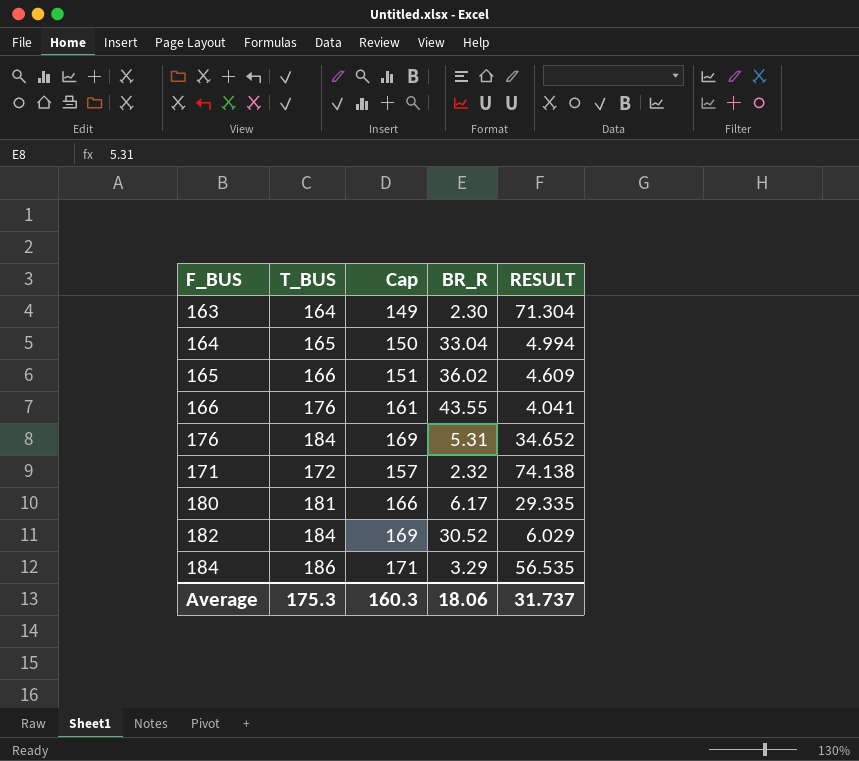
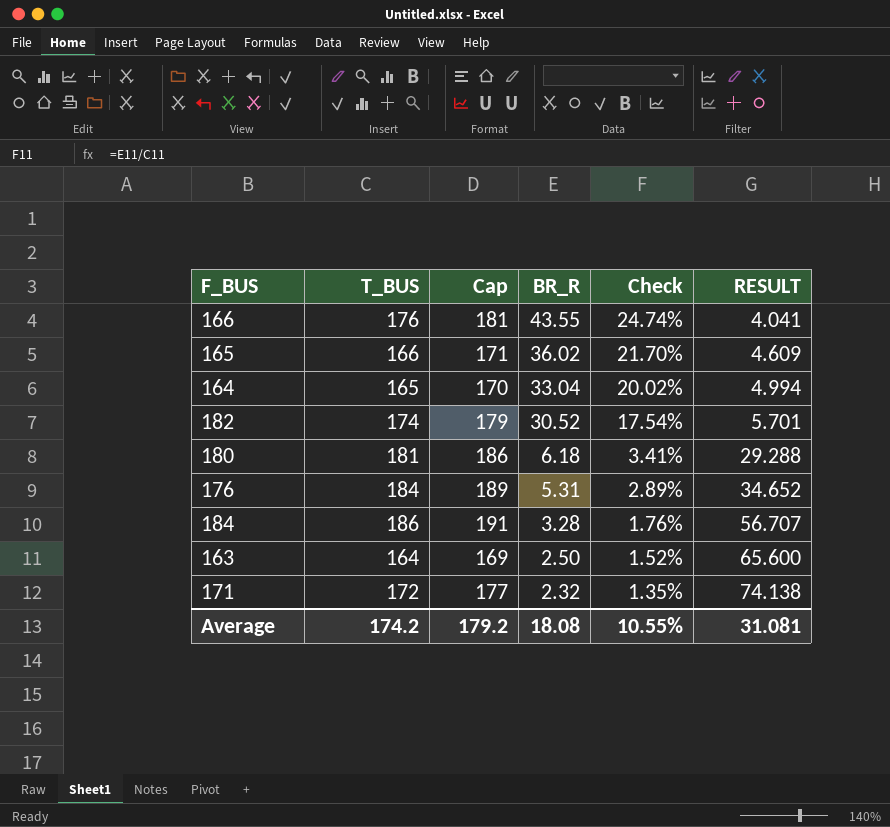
row order: none -> BR_R descending
column Cap | formula: [T_BUS] - 15 -> [T_BUS] + 5
column Check | formula: none -> [BR_R] / [T_BUS]
182 | T_BUS: 184 -> 174
182 | RESULT: 6.029 -> 5.701
180 | BR_R: 6.17 -> 6.18
180 | RESULT: 29.335 -> 29.288
184 | BR_R: 3.29 -> 3.28
184 | RESULT: 56.535 -> 56.707
163 | BR_R: 2.30 -> 2.50
163 | RESULT: 71.304 -> 65.600
Average | T_BUS: 175.3 -> 174.2
Average | Cap: 160.3 -> 179.2
Average | BR_R: 18.06 -> 18.08
Average | RESULT: 31.737 -> 31.081

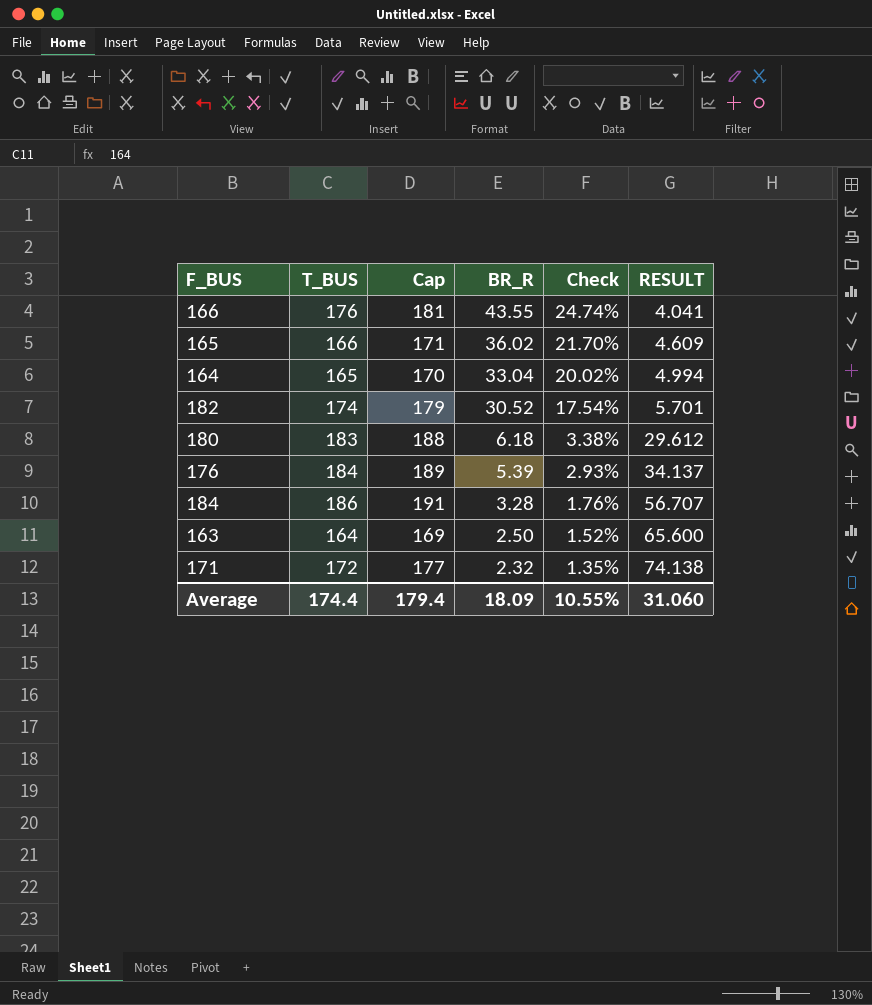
180 | T_BUS: 181 -> 183
180 | Cap: 186 -> 188
180 | Check: 3.41% -> 3.38%
180 | RESULT: 29.288 -> 29.612
176 | BR_R: 5.31 -> 5.39
176 | Check: 2.89% -> 2.93%
176 | RESULT: 34.652 -> 34.137
Average | T_BUS: 174.2 -> 174.4
Average | Cap: 179.2 -> 179.4
Average | BR_R: 18.08 -> 18.09
Average | RESULT: 31.081 -> 31.060

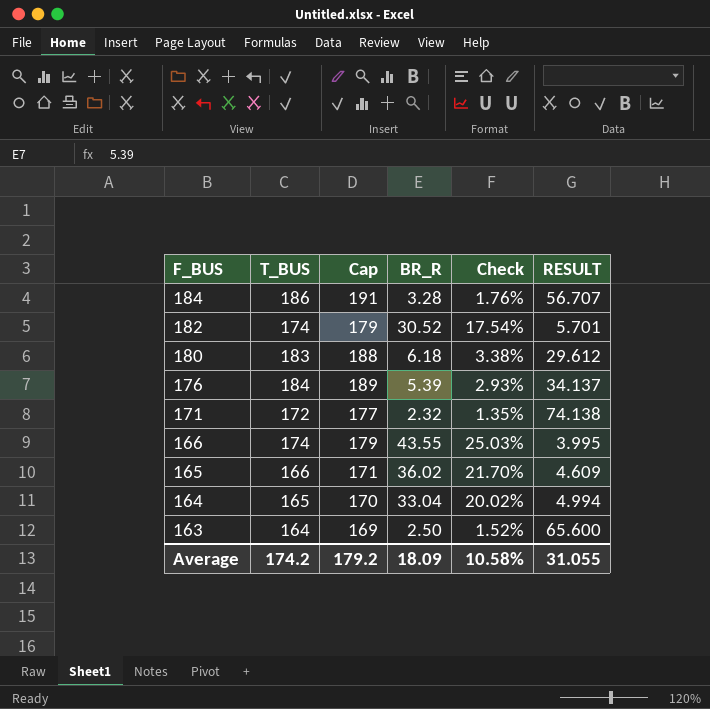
row order: BR_R descending -> F_BUS descending
166 | T_BUS: 176 -> 174
166 | Cap: 181 -> 179
166 | Check: 24.74% -> 25.03%
166 | RESULT: 4.041 -> 3.995
Average | T_BUS: 174.4 -> 174.2
Average | Cap: 179.4 -> 179.2
Average | Check: 10.55% -> 10.58%
Average | RESULT: 31.060 -> 31.055

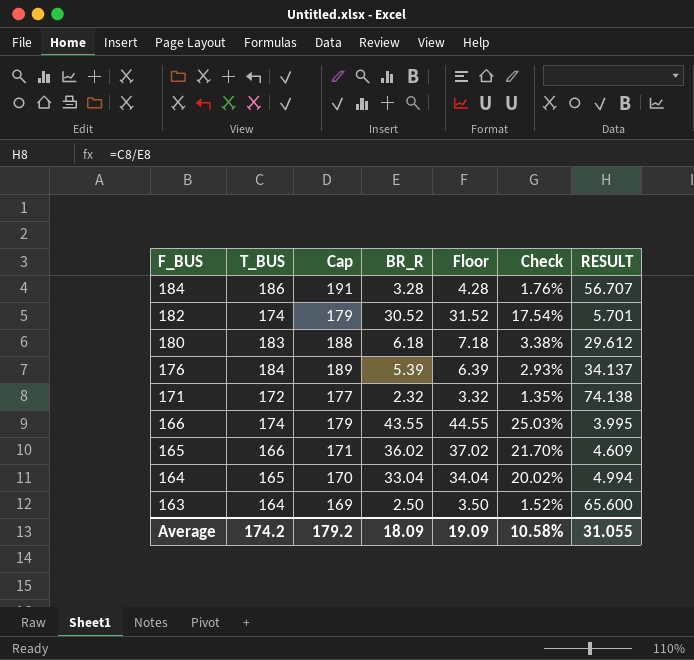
column Floor | formula: none -> [BR_R] + 1

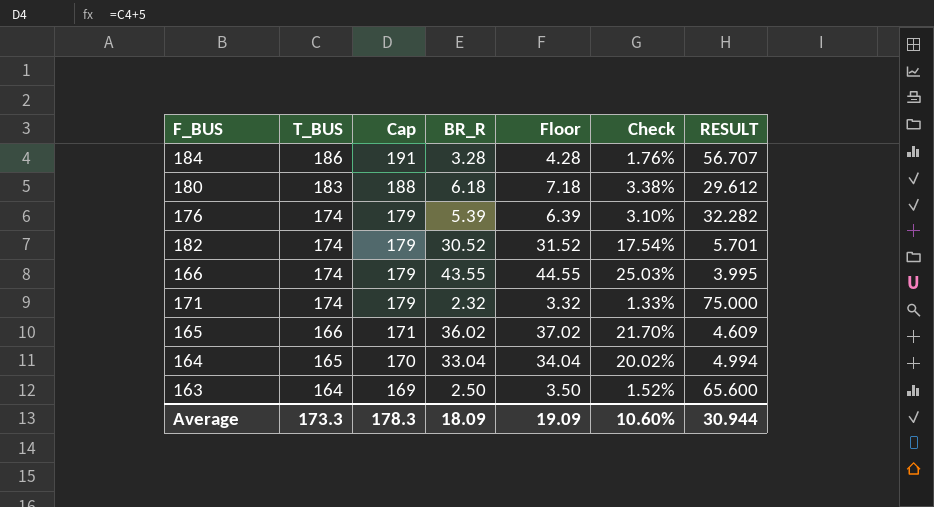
row order: F_BUS descending -> T_BUS descending
176 | T_BUS: 184 -> 174
176 | Cap: 189 -> 179
176 | Check: 2.93% -> 3.10%
176 | RESULT: 34.137 -> 32.282
171 | T_BUS: 172 -> 174
171 | Cap: 177 -> 179
171 | Check: 1.35% -> 1.33%
171 | RESULT: 74.138 -> 75.000
Average | T_BUS: 174.2 -> 173.3
Average | Cap: 179.2 -> 178.3
Average | Check: 10.58% -> 10.60%
Average | RESULT: 31.055 -> 30.944

